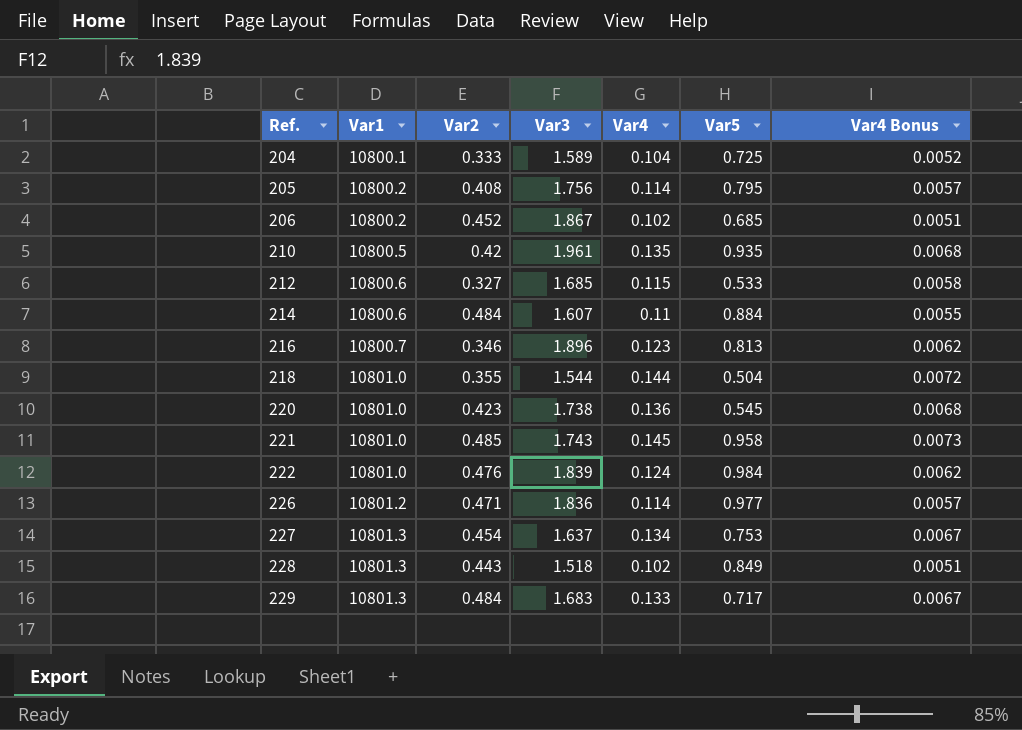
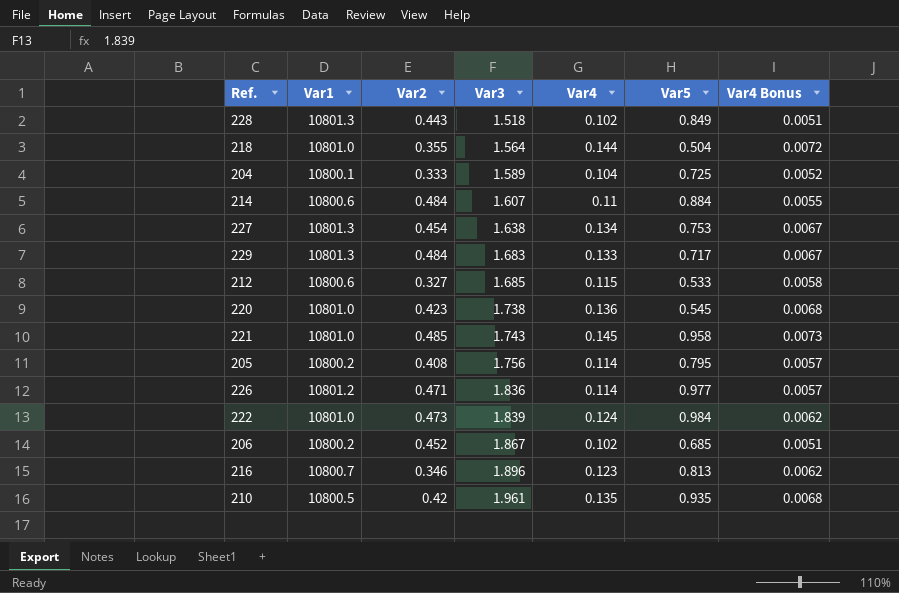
row order: Ref. ascending -> Var3 ascending
218 | Var3: 1.544 -> 1.564
227 | Var3: 1.637 -> 1.638
222 | Var2: 0.476 -> 0.473

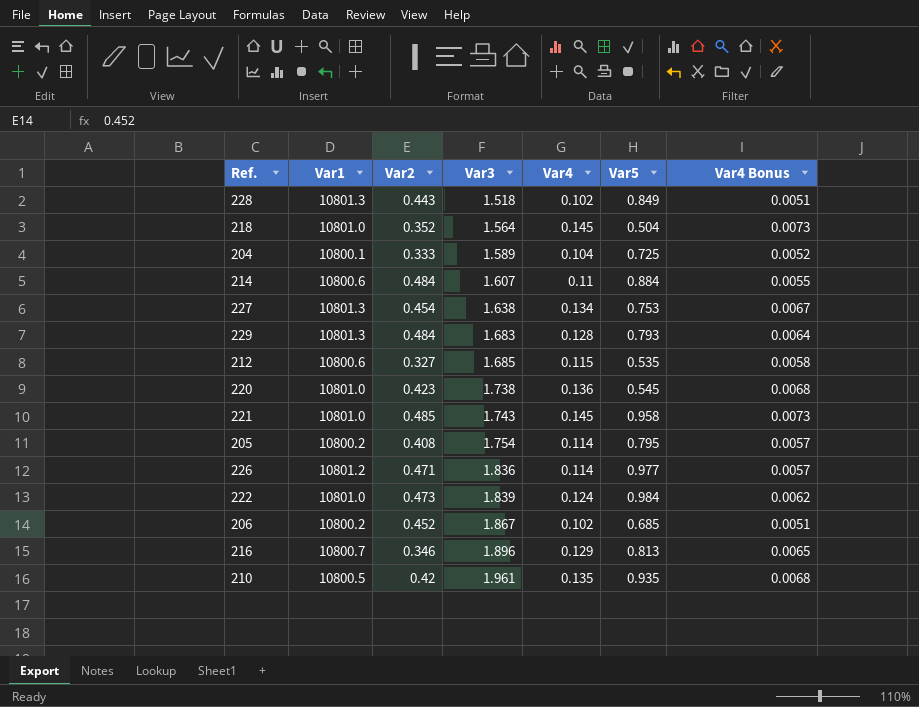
218 | Var2: 0.355 -> 0.352
218 | Var4: 0.144 -> 0.145
218 | Var4 Bonus: 0.0072 -> 0.0073
229 | Var4: 0.133 -> 0.128
229 | Var5: 0.717 -> 0.793
229 | Var4 Bonus: 0.0067 -> 0.0064
212 | Var5: 0.533 -> 0.535
205 | Var3: 1.756 -> 1.754
216 | Var4: 0.123 -> 0.129
216 | Var4 Bonus: 0.0062 -> 0.0065

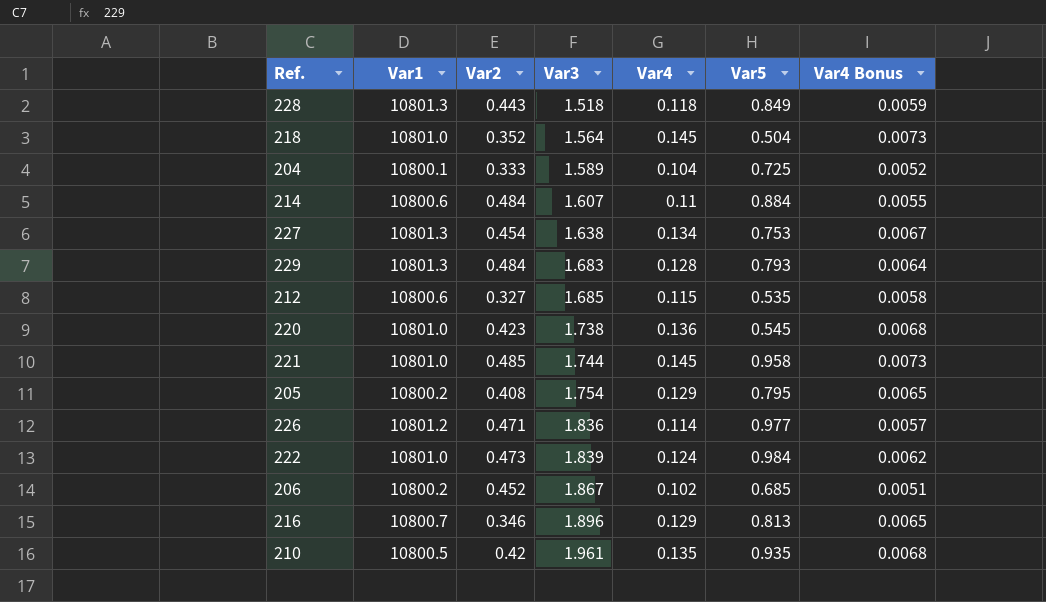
228 | Var4: 0.102 -> 0.118
228 | Var4 Bonus: 0.0051 -> 0.0059
221 | Var3: 1.743 -> 1.744
205 | Var4: 0.114 -> 0.129
205 | Var4 Bonus: 0.0057 -> 0.0065

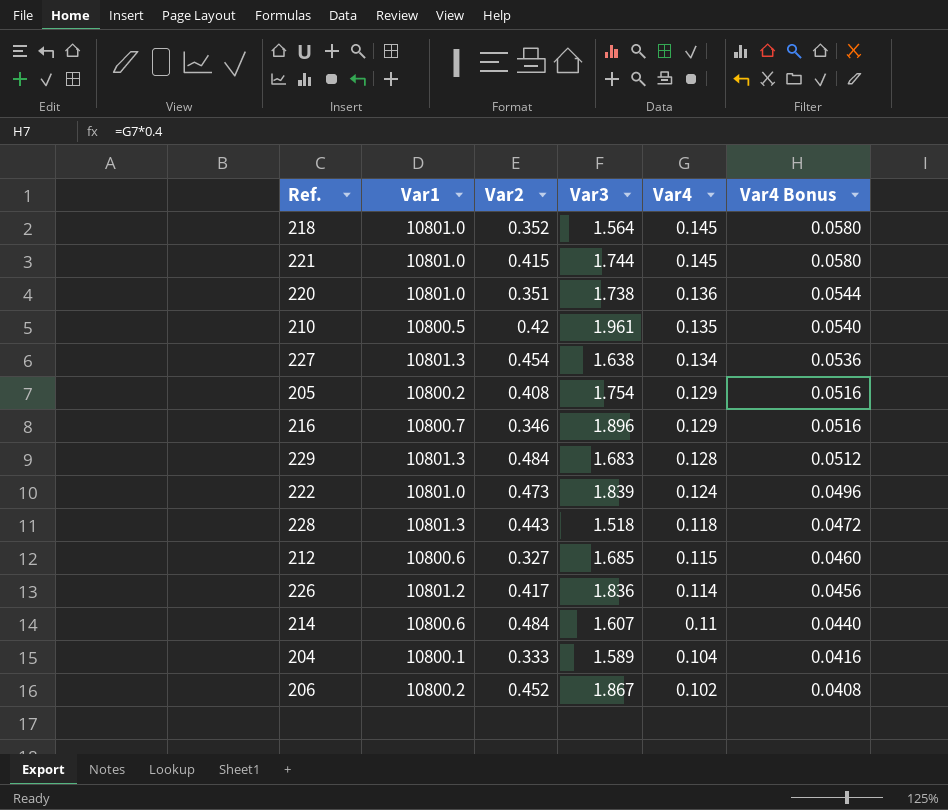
row order: Var3 ascending -> Var4 descending
column Var5 | position: 6 -> none
column Var4 Bonus | formula: [Var4] * 0.05 -> [Var4] * 0.4
221 | Var2: 0.485 -> 0.415
220 | Var2: 0.423 -> 0.351
226 | Var2: 0.471 -> 0.417

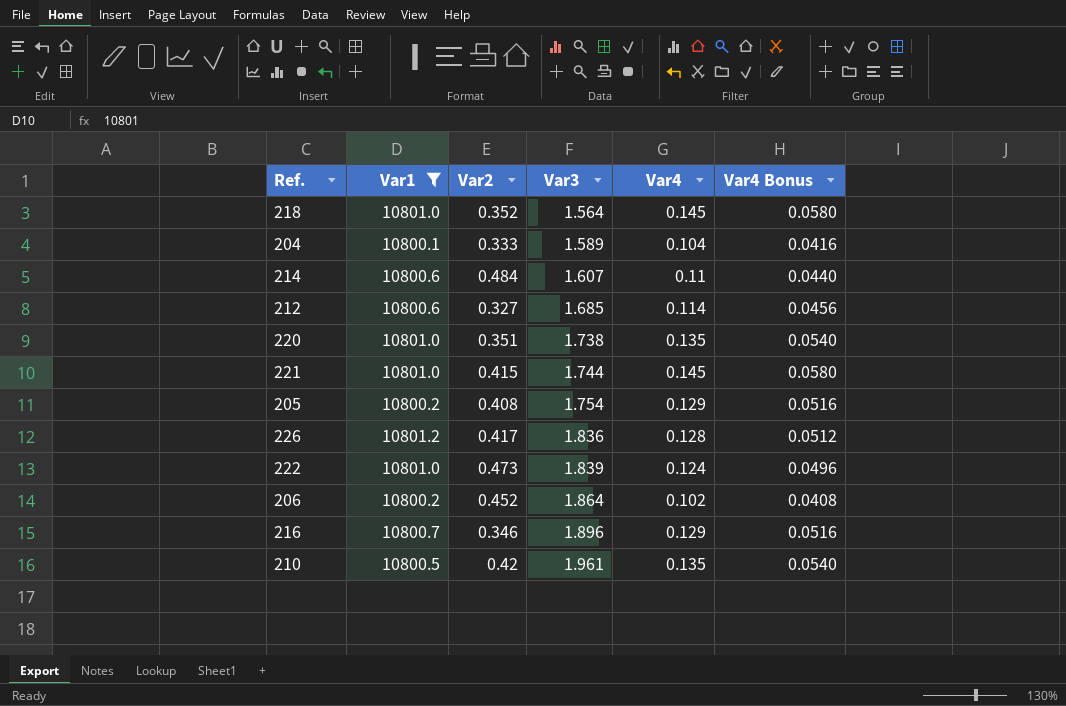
filter: none -> Var1 != 10801.3
row order: Var4 descending -> Var3 ascending
212 | Var4: 0.115 -> 0.114
212 | Var4 Bonus: 0.0460 -> 0.0456
220 | Var4: 0.136 -> 0.135
220 | Var4 Bonus: 0.0544 -> 0.0540
226 | Var4: 0.114 -> 0.128
226 | Var4 Bonus: 0.0456 -> 0.0512
206 | Var3: 1.867 -> 1.864

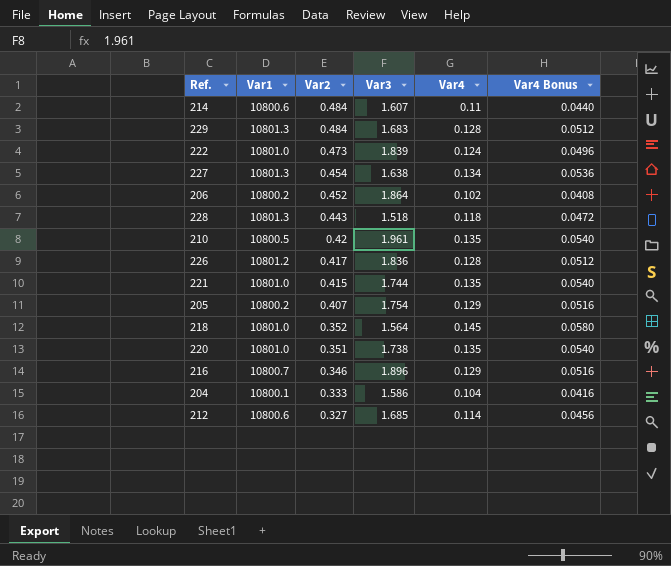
filter: Var1 != 10801.3 -> none
row order: Var3 ascending -> Var2 descending
221 | Var4: 0.145 -> 0.135
221 | Var4 Bonus: 0.0580 -> 0.0540
205 | Var2: 0.408 -> 0.407
204 | Var3: 1.589 -> 1.586

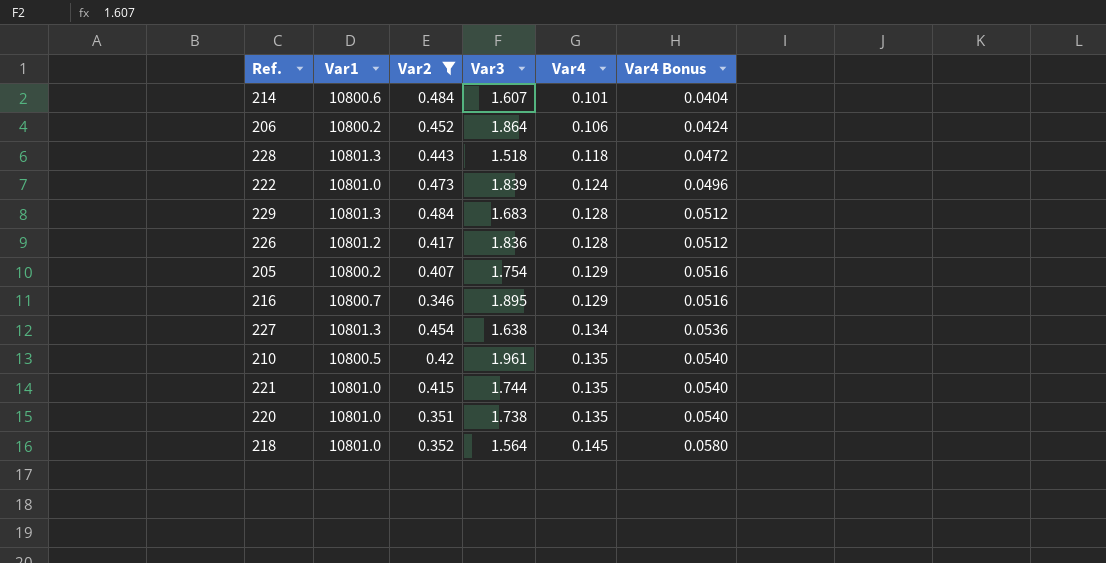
filter: none -> Var2 >= 0.346
row order: Var2 descending -> Var4 ascending
214 | Var4: 0.11 -> 0.101
214 | Var4 Bonus: 0.0440 -> 0.0404
206 | Var4: 0.102 -> 0.106
206 | Var4 Bonus: 0.0408 -> 0.0424
216 | Var3: 1.896 -> 1.895

